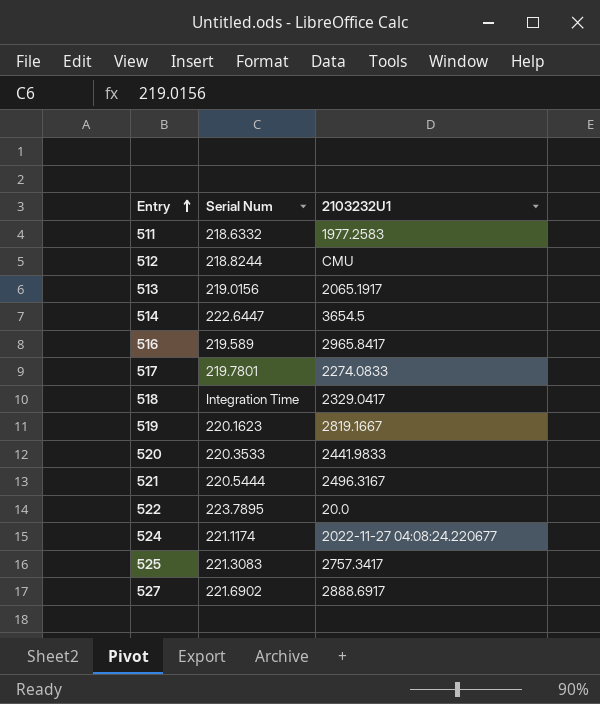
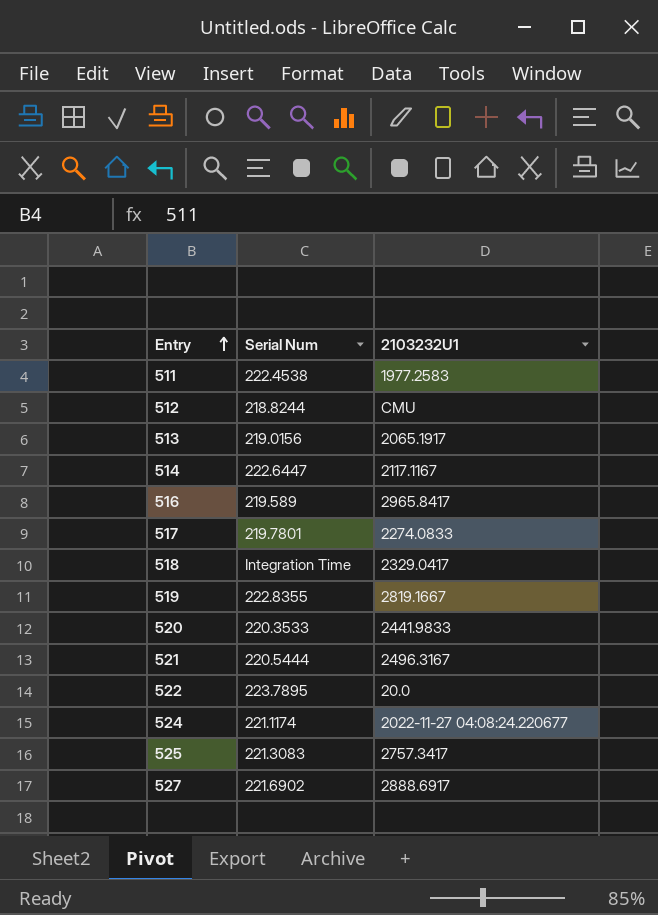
511 | Serial Num: 218.6332 -> 222.4538
514 | 2103232U1: 3654.5 -> 2117.1167
519 | Serial Num: 220.1623 -> 222.8355

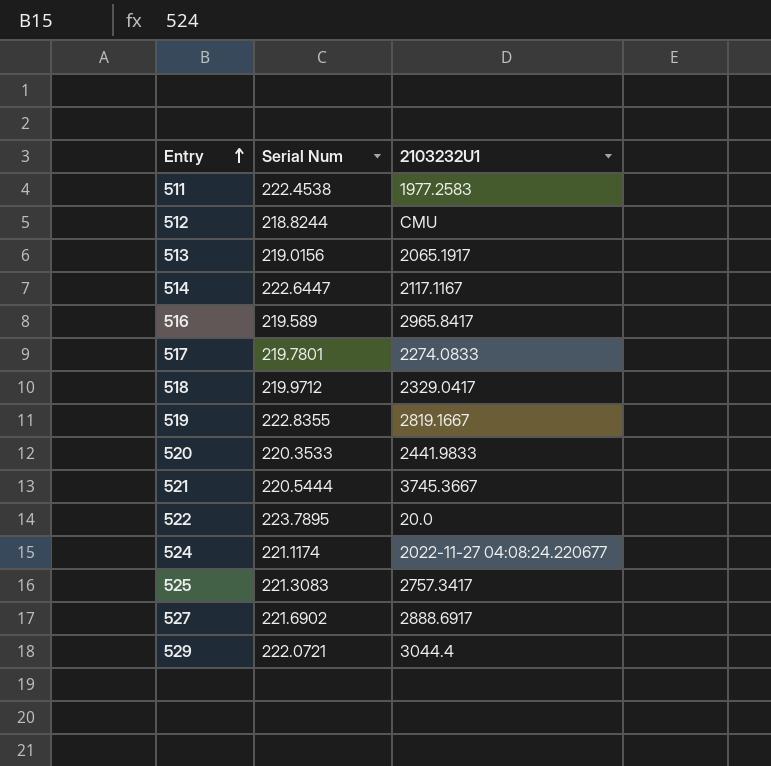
518 | Serial Num: Integration Time -> 219.9712
521 | 2103232U1: 2496.3167 -> 3745.3667
row 529: none -> 222.0721 | 3044.4

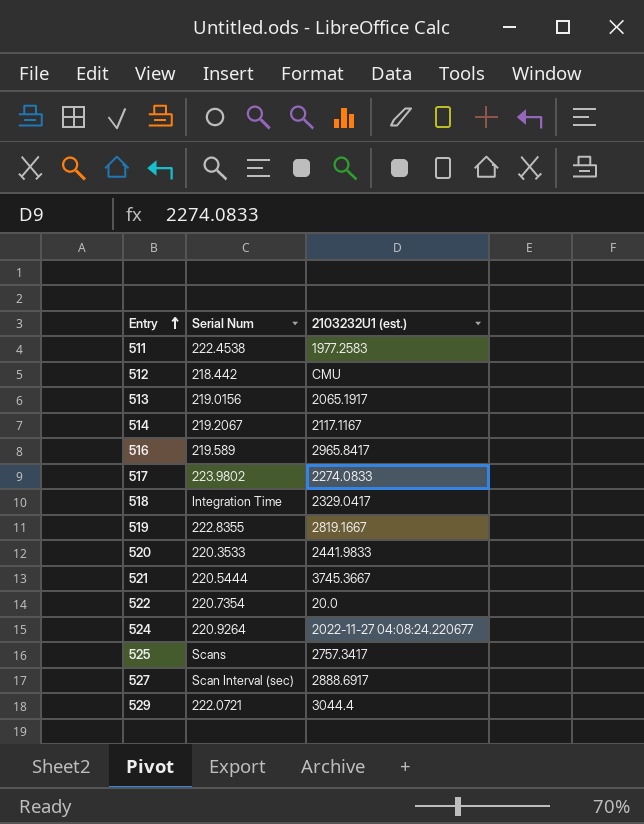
column name: 2103232U1 -> 2103232U1 (est.)
512 | Serial Num: 218.8244 -> 218.442
514 | Serial Num: 222.6447 -> 219.2067
517 | Serial Num: 219.7801 -> 223.9802
518 | Serial Num: 219.9712 -> Integration Time
522 | Serial Num: 223.7895 -> 220.7354
524 | Serial Num: 221.1174 -> 220.9264
525 | Serial Num: 221.3083 -> Scans
527 | Serial Num: 221.6902 -> Scan Interval (sec)

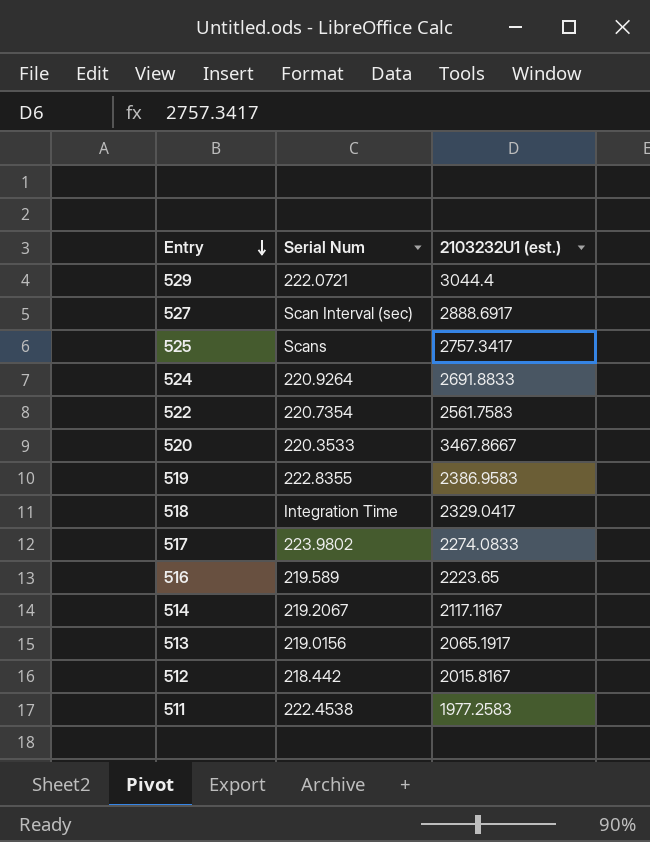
row order: Entry ascending -> Entry descending
row 521: 220.5444 | 3745.3667 -> none
524 | 2103232U1 (est.): 2022-11-27 04:08:24.220677 -> 2691.8833
522 | 2103232U1 (est.): 20.0 -> 2561.7583
520 | 2103232U1 (est.): 2441.9833 -> 3467.8667
519 | 2103232U1 (est.): 2819.1667 -> 2386.9583
516 | 2103232U1 (est.): 2965.8417 -> 2223.65
512 | 2103232U1 (est.): CMU -> 2015.8167

